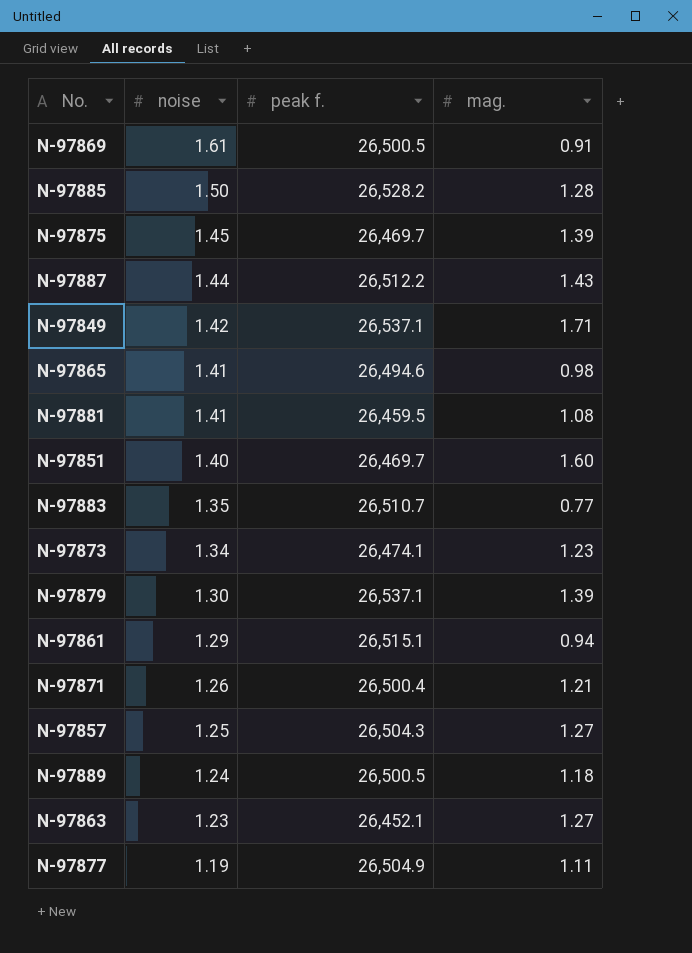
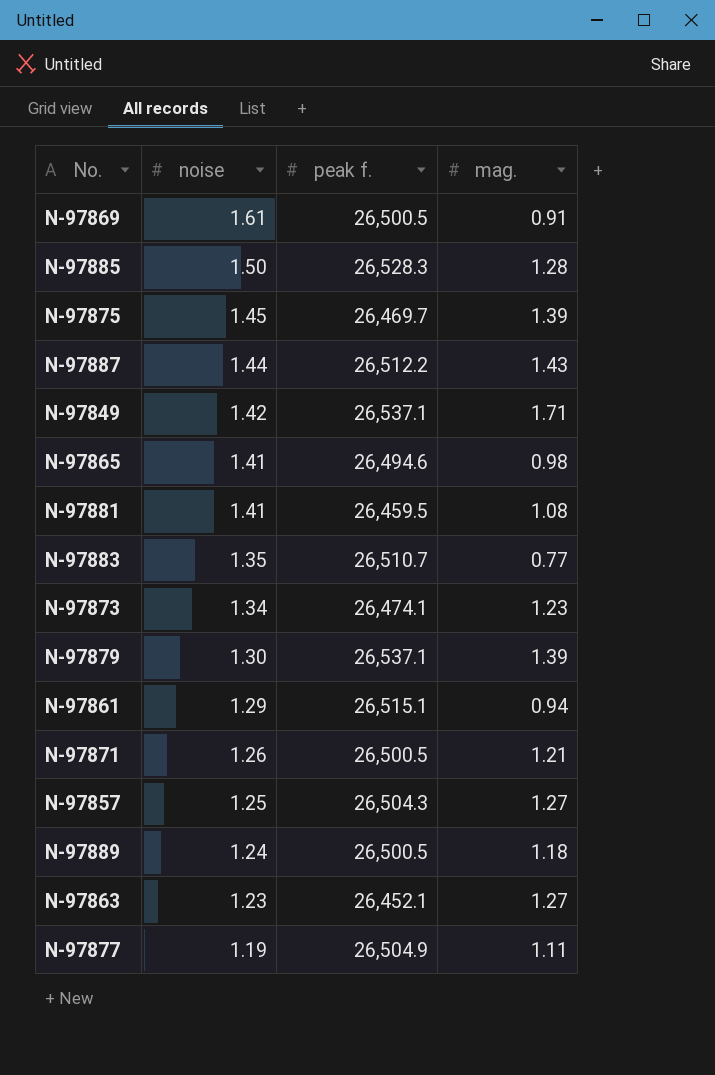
row N-97851: 1.40 | 26,469.7 | 1.60 -> none
N-97885 | peak f.: 26,528.2 -> 26,528.3
N-97871 | peak f.: 26,500.4 -> 26,500.5

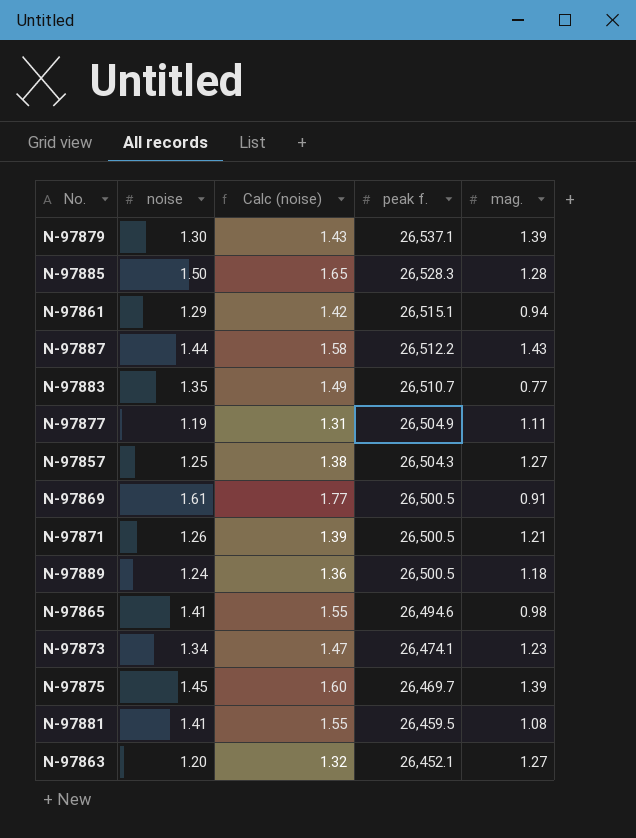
row order: noise descending -> peak f. descending
column Calc (noise) | formula: none -> [noise] * 1.1
row N-97849: 1.42 | 26,537.1 | 1.71 -> none
N-97863 | noise: 1.23 -> 1.20

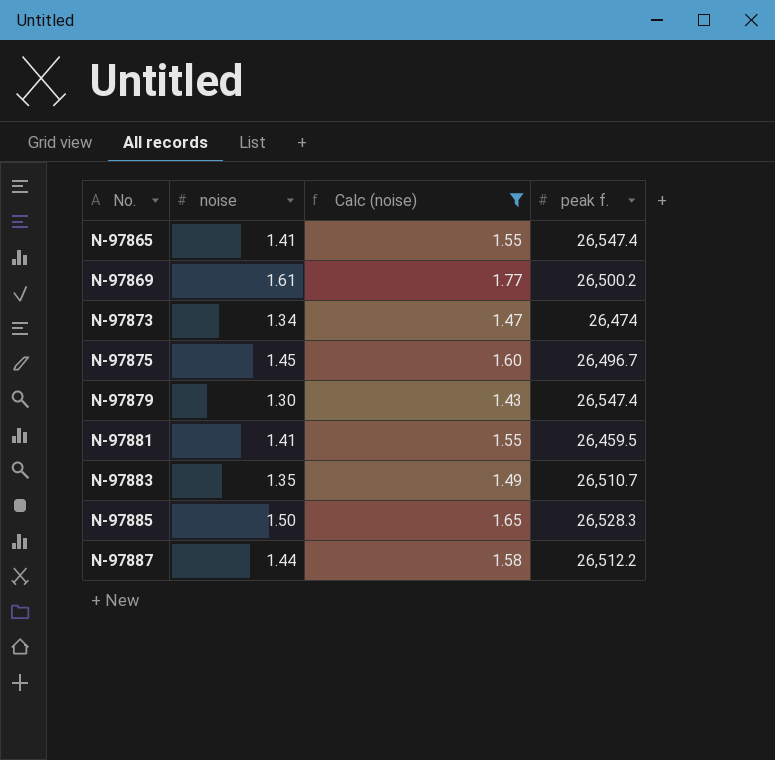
filter: none -> Calc (noise) >= 1.43
row order: peak f. descending -> No. ascending
column mag. | position: 5 -> none
N-97865 | peak f.: 26,494.6 -> 26,547.4
N-97869 | peak f.: 26,500.5 -> 26,500.2
N-97873 | peak f.: 26,474.1 -> 26,474
N-97875 | peak f.: 26,469.7 -> 26,496.7
N-97879 | peak f.: 26,537.1 -> 26,547.4

